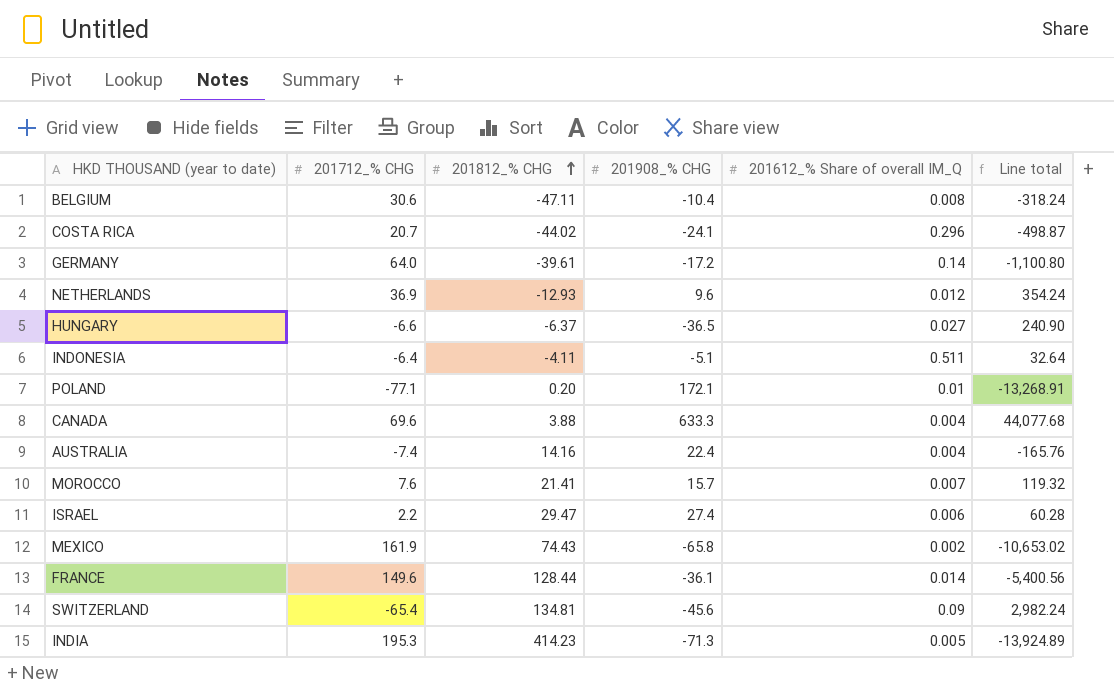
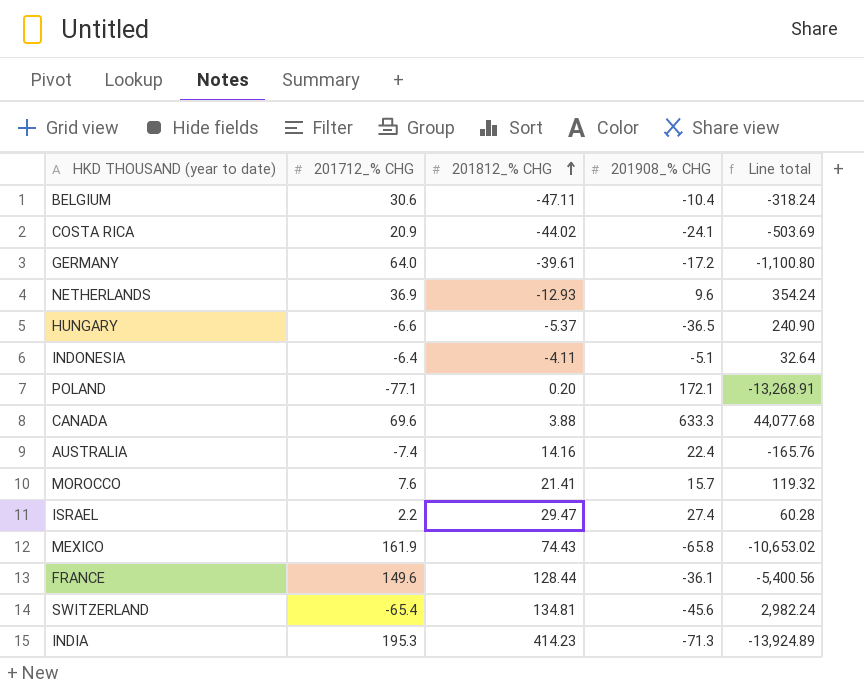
column 201612_% Share of overall IM_Q | position: 5 -> none
COSTA RICA | 201712_% CHG: 20.7 -> 20.9
COSTA RICA | Line total: -498.87 -> -503.69
HUNGARY | 201812_% CHG: -6.37 -> -5.37

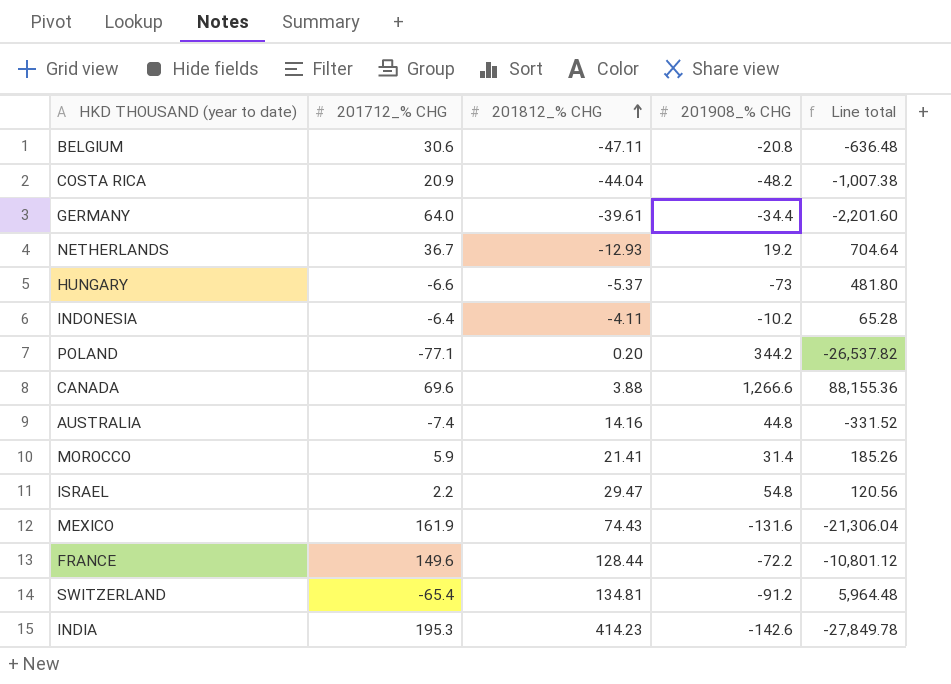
BELGIUM | 201908_% CHG: -10.4 -> -20.8
BELGIUM | Line total: -318.24 -> -636.48
COSTA RICA | 201812_% CHG: -44.02 -> -44.04
COSTA RICA | 201908_% CHG: -24.1 -> -48.2
COSTA RICA | Line total: -503.69 -> -1,007.38
GERMANY | 201908_% CHG: -17.2 -> -34.4
GERMANY | Line total: -1,100.80 -> -2,201.60
NETHERLANDS | 201712_% CHG: 36.9 -> 36.7
NETHERLANDS | 201908_% CHG: 9.6 -> 19.2
NETHERLANDS | Line total: 354.24 -> 704.64
HUNGARY | 201908_% CHG: -36.5 -> -73
HUNGARY | Line total: 240.90 -> 481.80
INDONESIA | 201908_% CHG: -5.1 -> -10.2
INDONESIA | Line total: 32.64 -> 65.28
POLAND | 201908_% CHG: 172.1 -> 344.2
POLAND | Line total: -13,268.91 -> -26,537.82
CANADA | 201908_% CHG: 633.3 -> 1,266.6
CANADA | Line total: 44,077.68 -> 88,155.36
AUSTRALIA | 201908_% CHG: 22.4 -> 44.8
AUSTRALIA | Line total: -165.76 -> -331.52
MOROCCO | 201712_% CHG: 7.6 -> 5.9
MOROCCO | 201908_% CHG: 15.7 -> 31.4
MOROCCO | Line total: 119.32 -> 185.26
ISRAEL | 201908_% CHG: 27.4 -> 54.8
ISRAEL | Line total: 60.28 -> 120.56
MEXICO | 201908_% CHG: -65.8 -> -131.6
MEXICO | Line total: -10,653.02 -> -21,306.04
FRANCE | 201908_% CHG: -36.1 -> -72.2
FRANCE | Line total: -5,400.56 -> -10,801.12
SWITZERLAND | 201908_% CHG: -45.6 -> -91.2
SWITZERLAND | Line total: 2,982.24 -> 5,964.48
INDIA | 201908_% CHG: -71.3 -> -142.6
INDIA | Line total: -13,924.89 -> -27,849.78

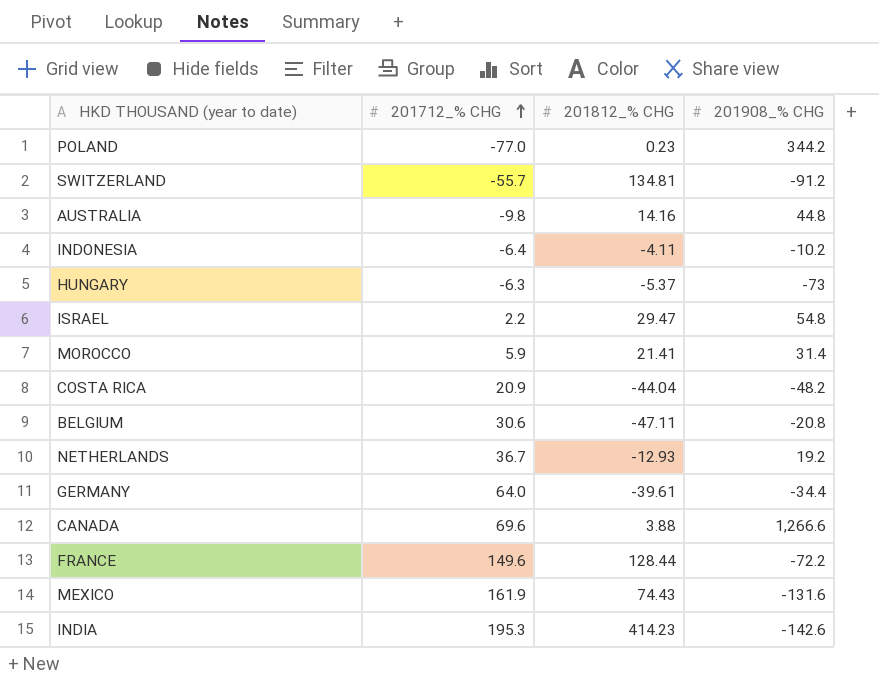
row order: 201812_% CHG ascending -> 201712_% CHG ascending
column Line total | formula: [201712_% CHG] * [201908_% CHG] -> none
POLAND | 201712_% CHG: -77.1 -> -77.0
POLAND | 201812_% CHG: 0.20 -> 0.23
SWITZERLAND | 201712_% CHG: -65.4 -> -55.7
AUSTRALIA | 201712_% CHG: -7.4 -> -9.8
HUNGARY | 201712_% CHG: -6.6 -> -6.3

